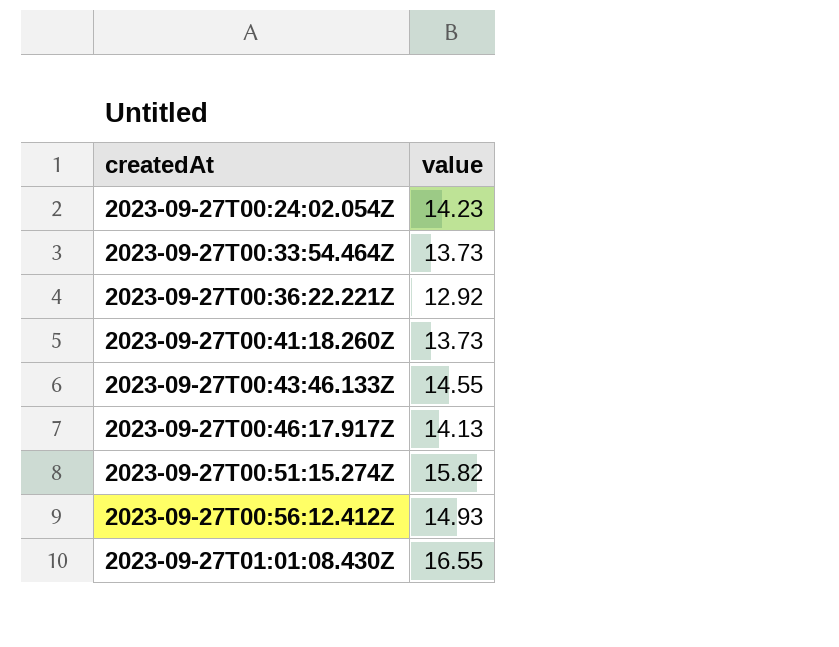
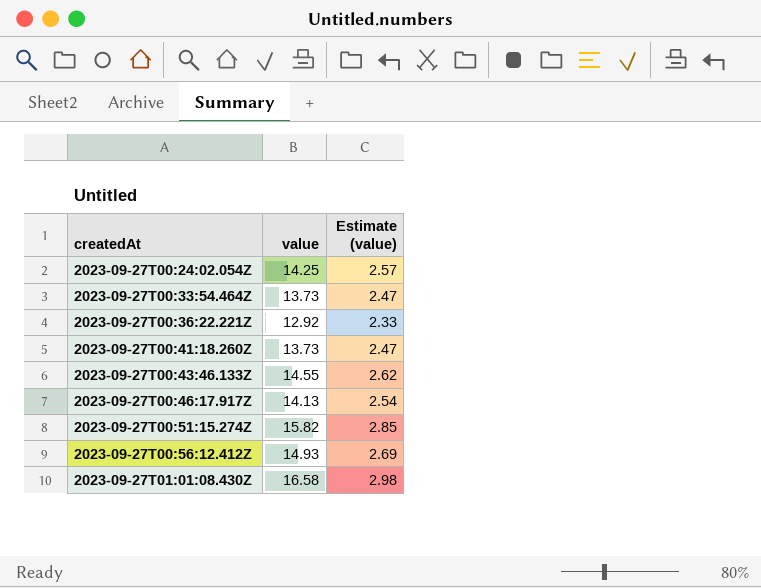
column Estimate (value) | formula: none -> [value] * 0.18
2023-09-27T00:24:02.054Z | value: 14.23 -> 14.25
2023-09-27T01:01:08.430Z | value: 16.55 -> 16.58

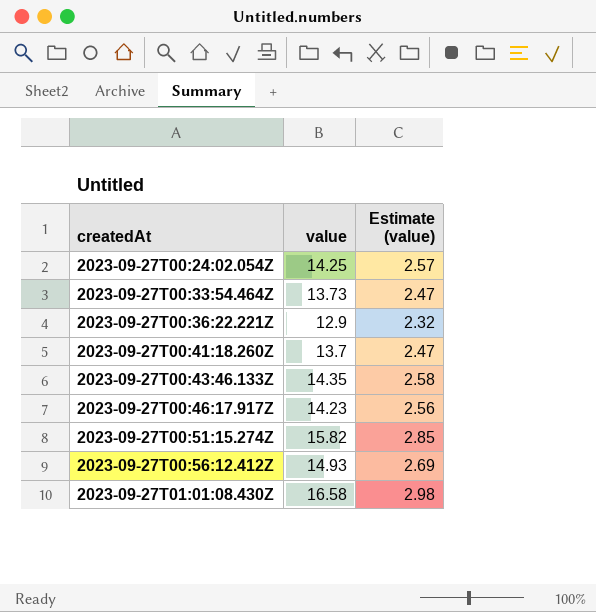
2023-09-27T00:36:22.221Z | value: 12.92 -> 12.9
2023-09-27T00:36:22.221Z | Estimate (value): 2.33 -> 2.32
2023-09-27T00:41:18.260Z | value: 13.73 -> 13.7
2023-09-27T00:43:46.133Z | value: 14.55 -> 14.35
2023-09-27T00:43:46.133Z | Estimate (value): 2.62 -> 2.58
2023-09-27T00:46:17.917Z | value: 14.13 -> 14.23
2023-09-27T00:46:17.917Z | Estimate (value): 2.54 -> 2.56

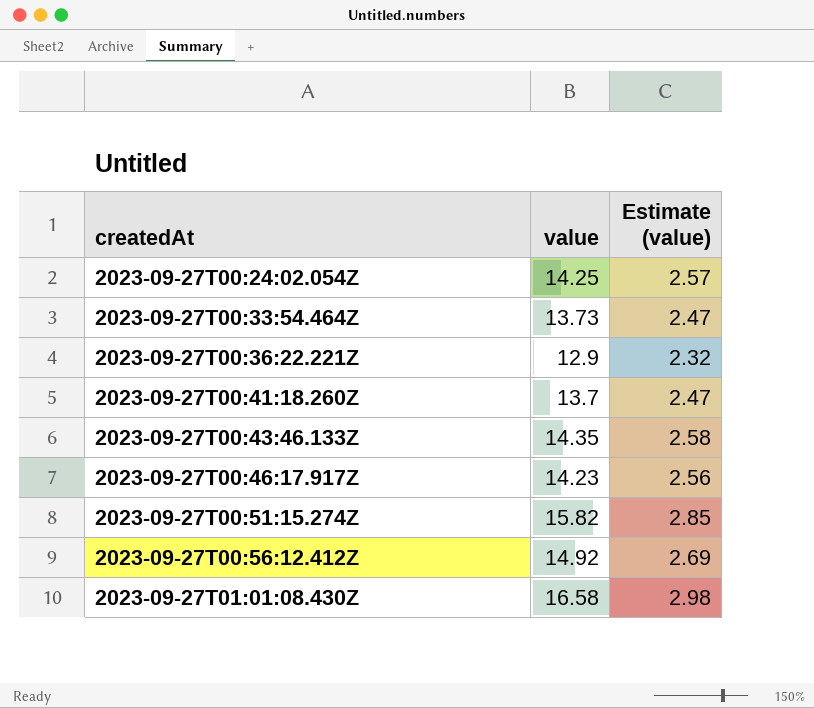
2023-09-27T00:56:12.412Z | value: 14.93 -> 14.92

